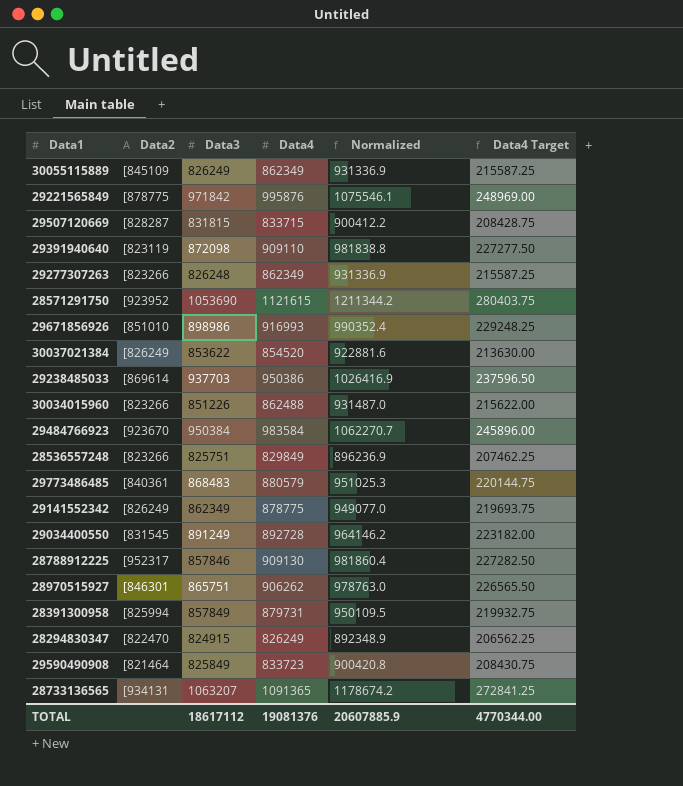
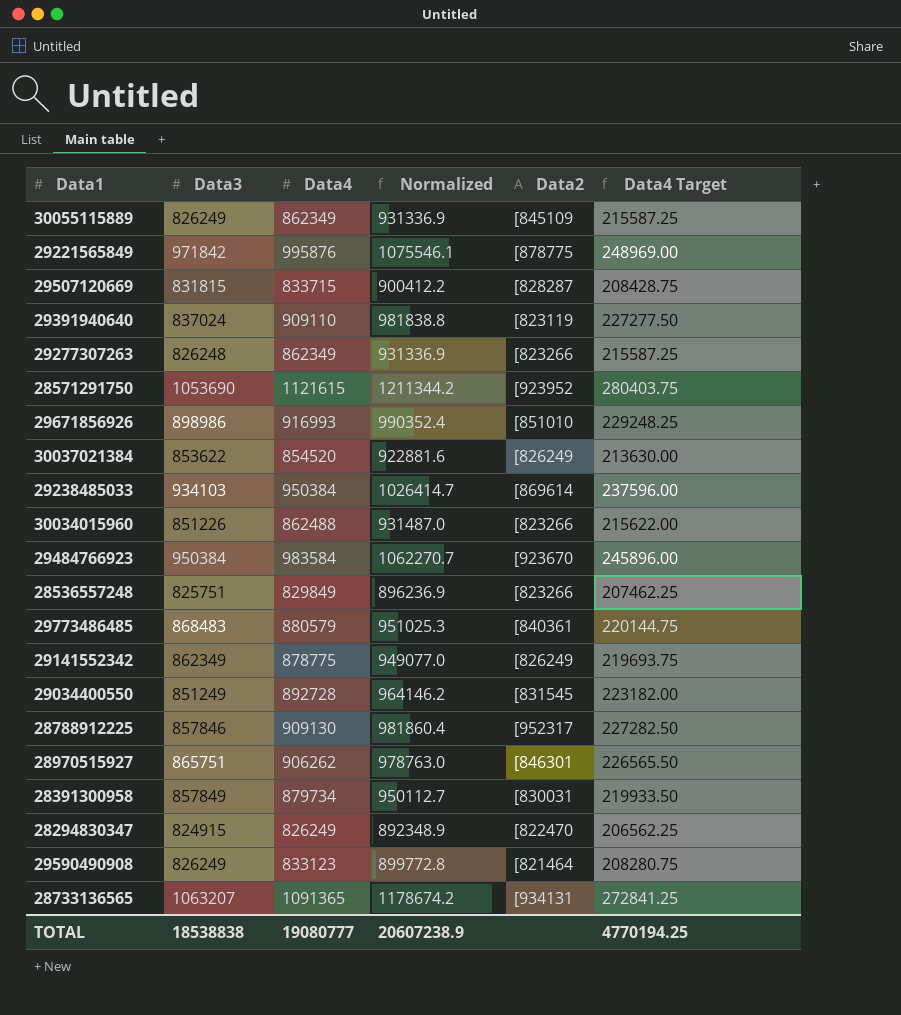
column Data2 | position: 2 -> 5
29391940640 | Data3: 872098 -> 837024
29238485033 | Data3: 937703 -> 934103
29238485033 | Data4: 950386 -> 950384
29238485033 | Normalized: 1026416.9 -> 1026414.7
29238485033 | Data4 Target: 237596.50 -> 237596.00
29034400550 | Data3: 891249 -> 851249
28391300958 | Data4: 879731 -> 879734
28391300958 | Normalized: 950109.5 -> 950112.7
28391300958 | Data2: [825994 -> [830031
28391300958 | Data4 Target: 219932.75 -> 219933.50
29590490908 | Data3: 825849 -> 826249
29590490908 | Data4: 833723 -> 833123
29590490908 | Normalized: 900420.8 -> 899772.8
29590490908 | Data4 Target: 208430.75 -> 208280.75
TOTAL | Data3: 18617112 -> 18538838
TOTAL | Data4: 19081376 -> 19080777
TOTAL | Normalized: 20607885.9 -> 20607238.9
TOTAL | Data4 Target: 4770344.00 -> 4770194.25

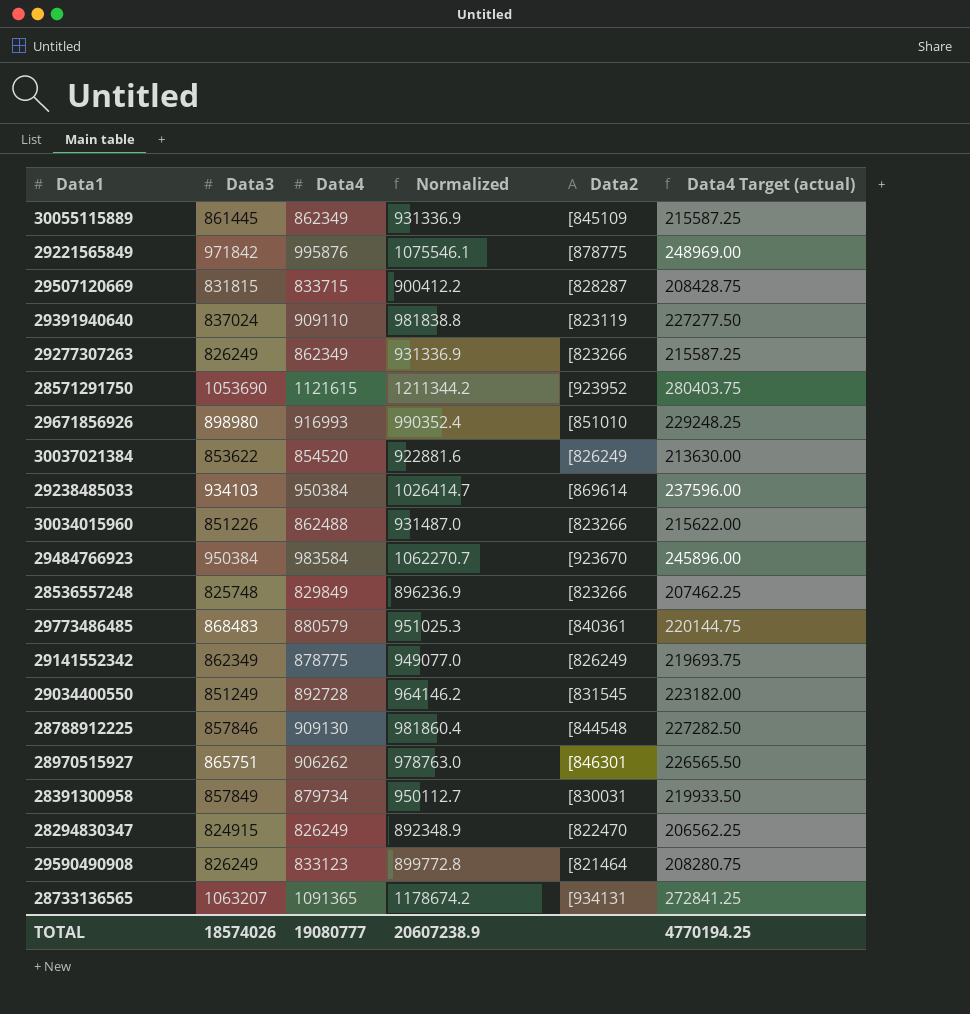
column name: Data4 Target -> Data4 Target (actual)
30055115889 | Data3: 826249 -> 861445
29277307263 | Data3: 826248 -> 826249
29671856926 | Data3: 898986 -> 898980
28536557248 | Data3: 825751 -> 825748
28788912225 | Data2: [952317 -> [844548
TOTAL | Data3: 18538838 -> 18574026

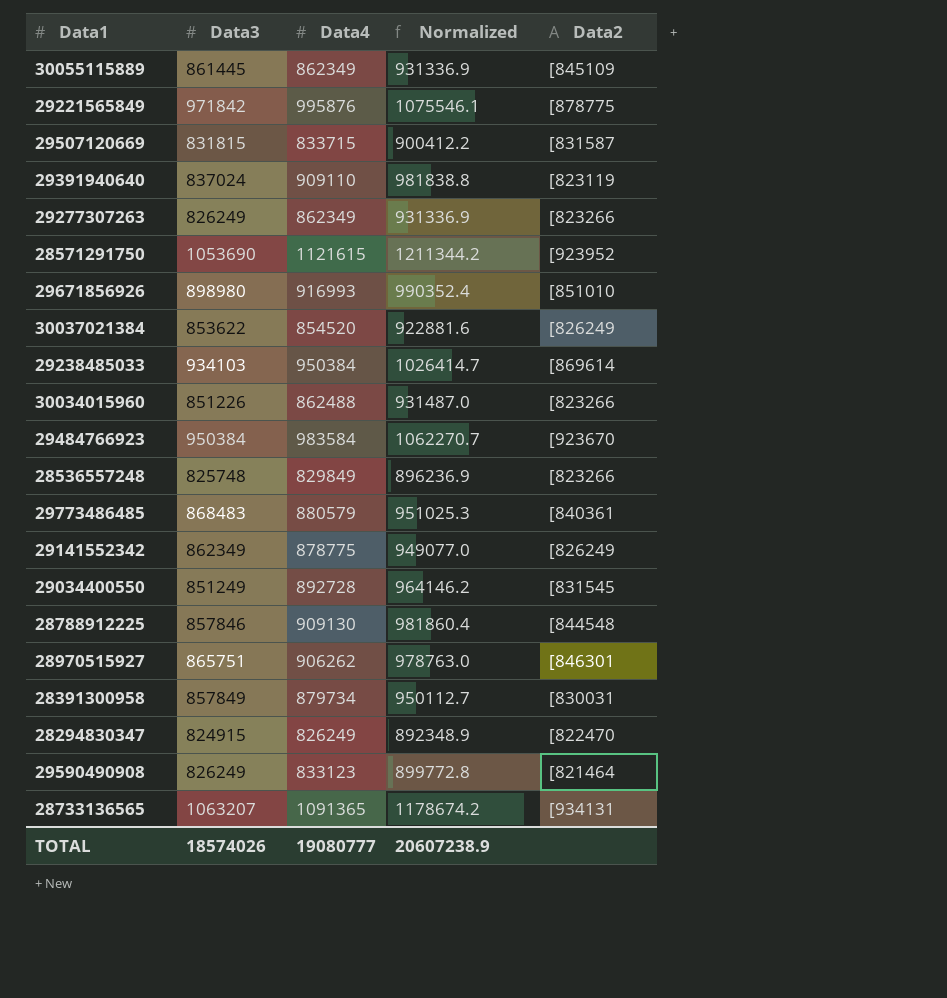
column Data4 Target (actual) | formula: [Data4] * 0.25 -> none
29507120669 | Data2: [828287 -> [831587

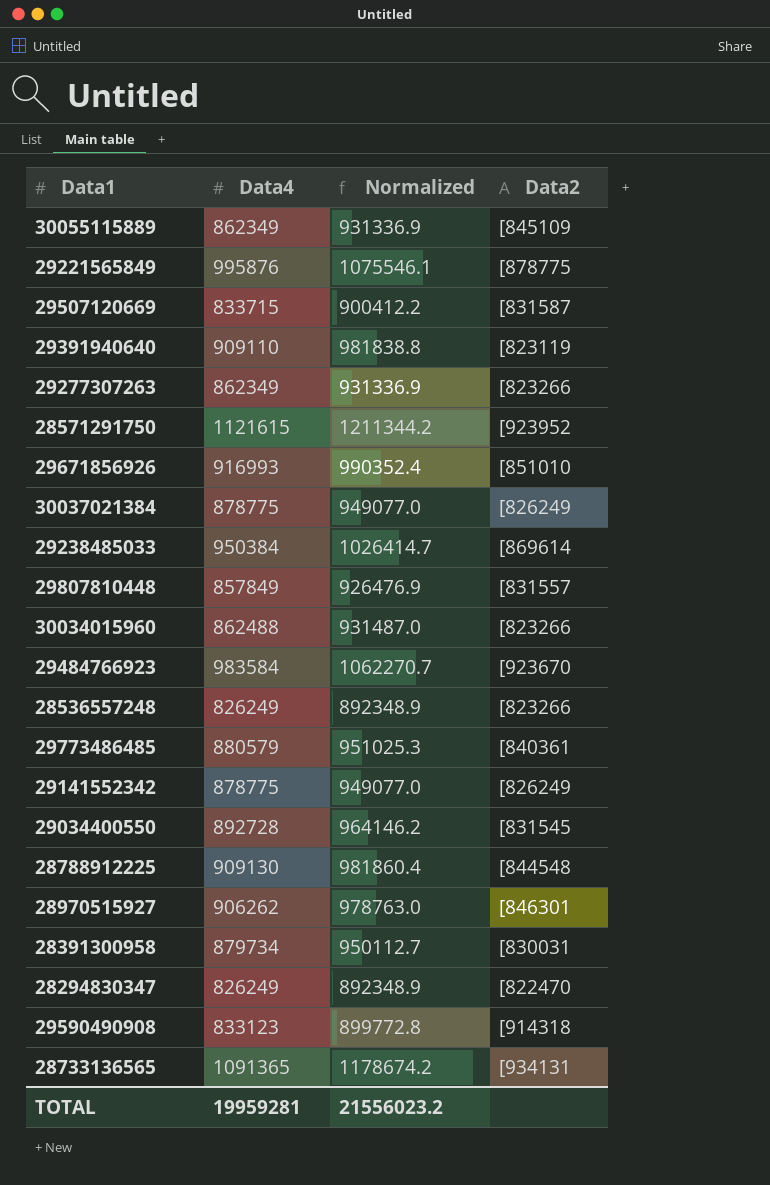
column Data3 | position: 2 -> none
30037021384 | Data4: 854520 -> 878775
30037021384 | Normalized: 922881.6 -> 949077.0
row 29807810448: none -> 857849 | 926476.9 | [831557
28536557248 | Data4: 829849 -> 826249
28536557248 | Normalized: 896236.9 -> 892348.9
29590490908 | Data2: [821464 -> [914318
TOTAL | Data4: 19080777 -> 19959281
TOTAL | Normalized: 20607238.9 -> 21556023.2

